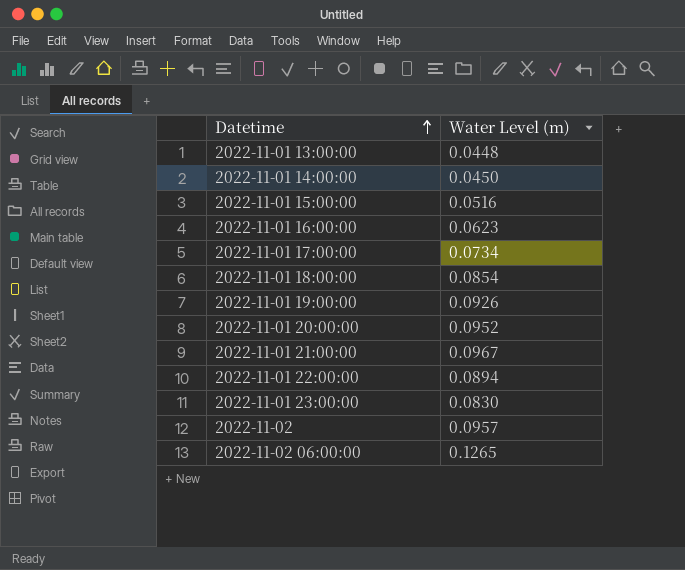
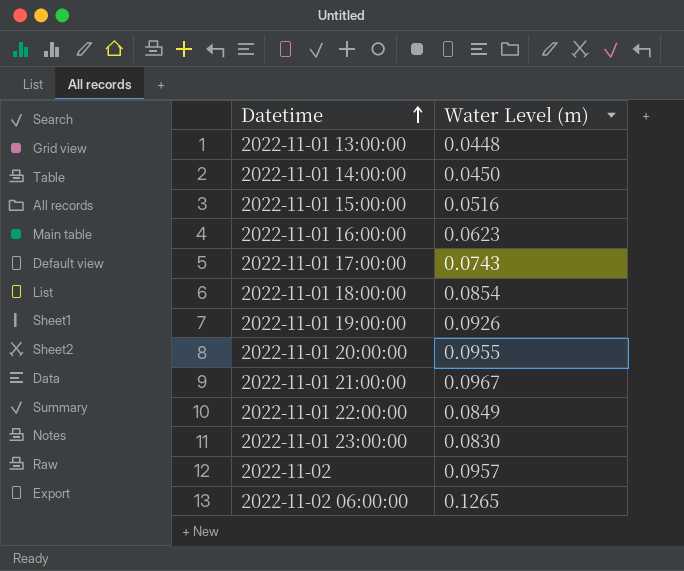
2022-11-01 17:00:00 | Water Level (m): 0.0734 -> 0.0743
2022-11-01 20:00:00 | Water Level (m): 0.0952 -> 0.0955
2022-11-01 22:00:00 | Water Level (m): 0.0894 -> 0.0849

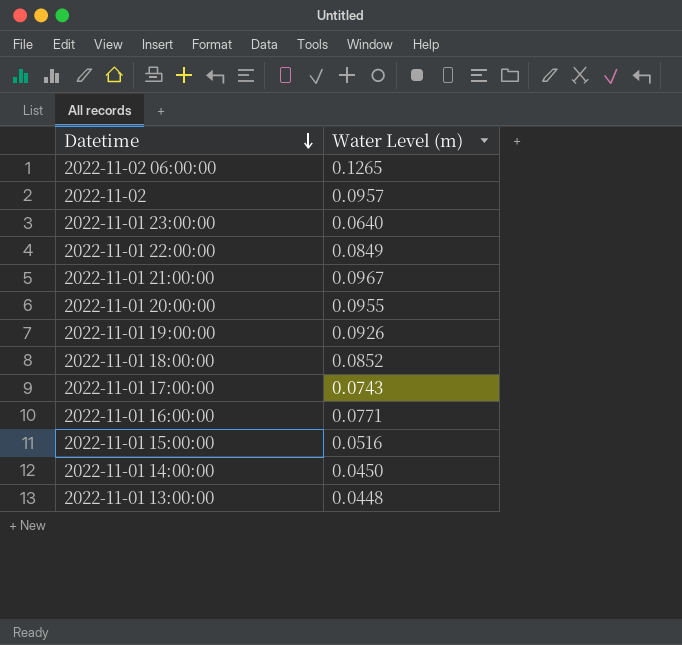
row order: Datetime ascending -> Datetime descending
2022-11-01 23:00:00 | Water Level (m): 0.0830 -> 0.0640
2022-11-01 18:00:00 | Water Level (m): 0.0854 -> 0.0852
2022-11-01 16:00:00 | Water Level (m): 0.0623 -> 0.0771

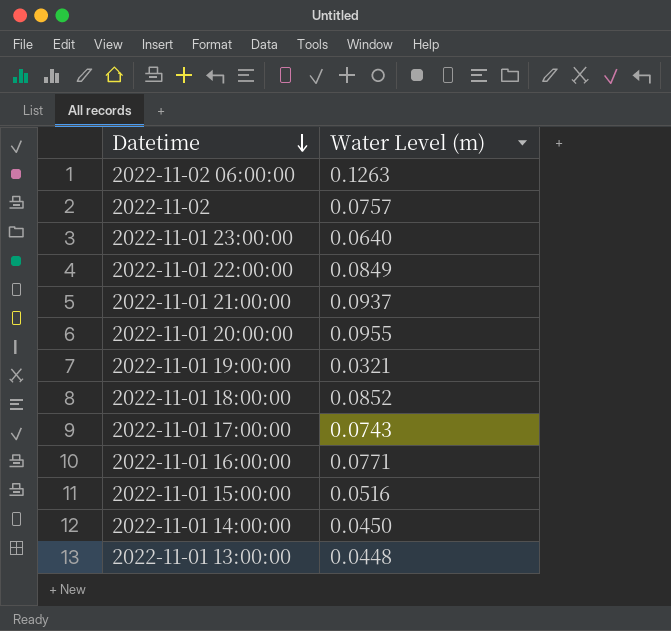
2022-11-02 06:00:00 | Water Level (m): 0.1265 -> 0.1263
2022-11-02 | Water Level (m): 0.0957 -> 0.0757
2022-11-01 21:00:00 | Water Level (m): 0.0967 -> 0.0937
2022-11-01 19:00:00 | Water Level (m): 0.0926 -> 0.0321

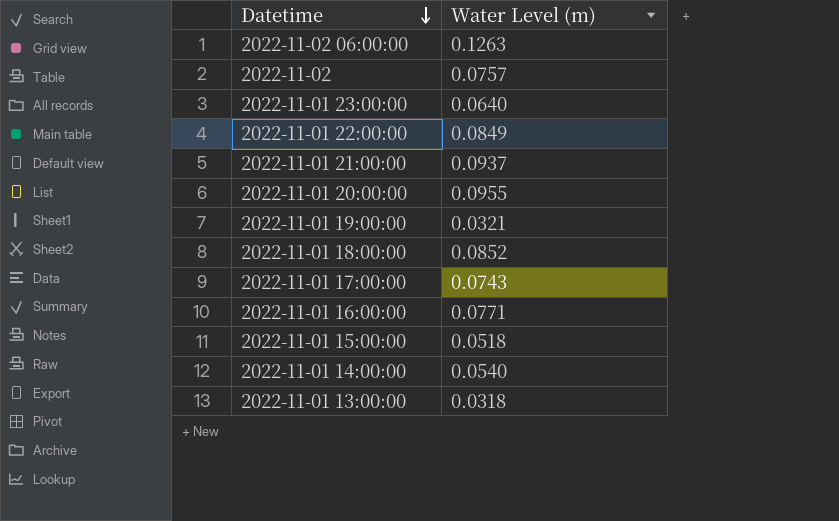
2022-11-01 15:00:00 | Water Level (m): 0.0516 -> 0.0518
2022-11-01 14:00:00 | Water Level (m): 0.0450 -> 0.0540
2022-11-01 13:00:00 | Water Level (m): 0.0448 -> 0.0318

